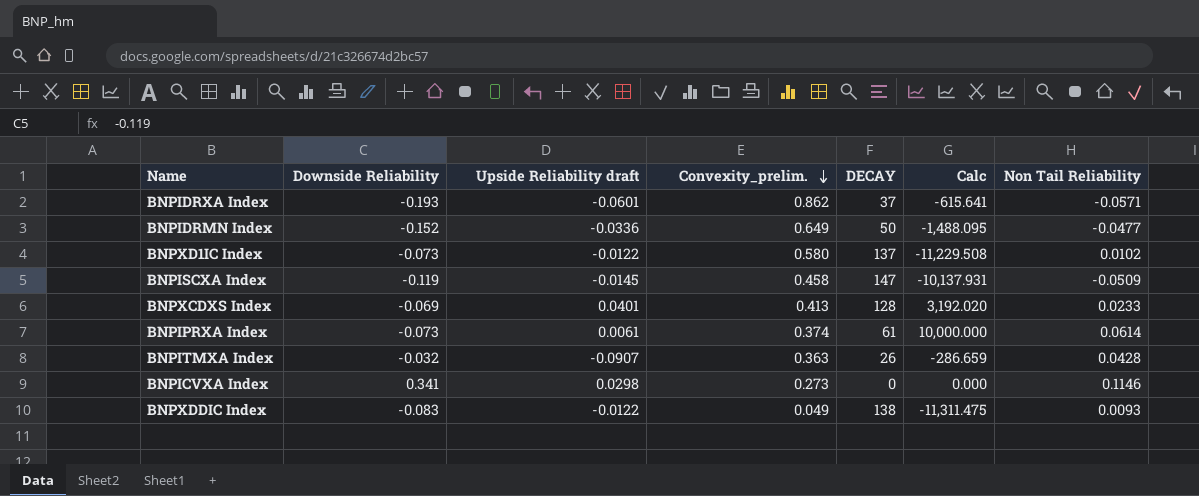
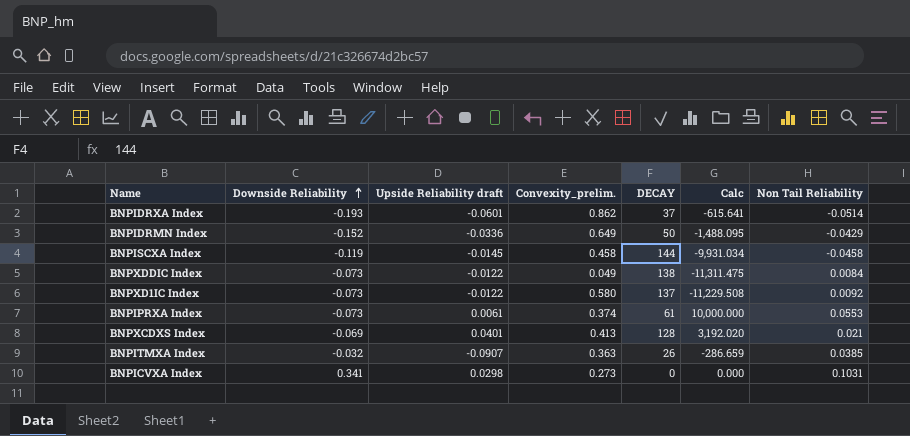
row order: Convexity_prelim. descending -> Downside Reliability ascending
BNPIDRXA Index | Non Tail Reliability: -0.0571 -> -0.0514
BNPIDRMN Index | Non Tail Reliability: -0.0477 -> -0.0429
BNPISCXA Index | DECAY: 147 -> 144
BNPISCXA Index | Calc: -10,137.931 -> -9,931.034
BNPISCXA Index | Non Tail Reliability: -0.0509 -> -0.0458
BNPXDDIC Index | Downside Reliability: -0.083 -> -0.073
BNPXDDIC Index | Non Tail Reliability: 0.0093 -> 0.0084
BNPXD1IC Index | Non Tail Reliability: 0.0102 -> 0.0092
BNPIPRXA Index | Non Tail Reliability: 0.0614 -> 0.0553
BNPXCDXS Index | Non Tail Reliability: 0.0233 -> 0.021
BNPITMXA Index | Non Tail Reliability: 0.0428 -> 0.0385
BNPICVXA Index | Non Tail Reliability: 0.1146 -> 0.1031

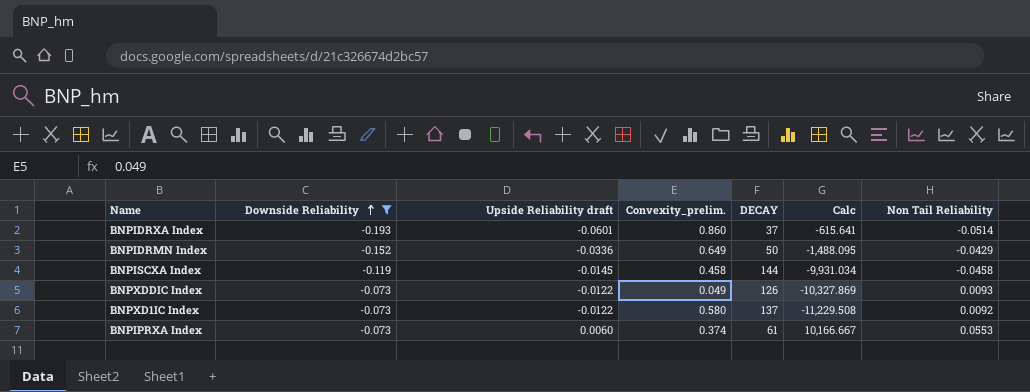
filter: none -> Downside Reliability <= -0.073
BNPIDRXA Index | Convexity_prelim.: 0.862 -> 0.860
BNPXDDIC Index | DECAY: 138 -> 126
BNPXDDIC Index | Calc: -11,311.475 -> -10,327.869
BNPXDDIC Index | Non Tail Reliability: 0.0084 -> 0.0093
BNPIPRXA Index | Upside Reliability draft: 0.0061 -> 0.0060
BNPIPRXA Index | Calc: 10,000.000 -> 10,166.667

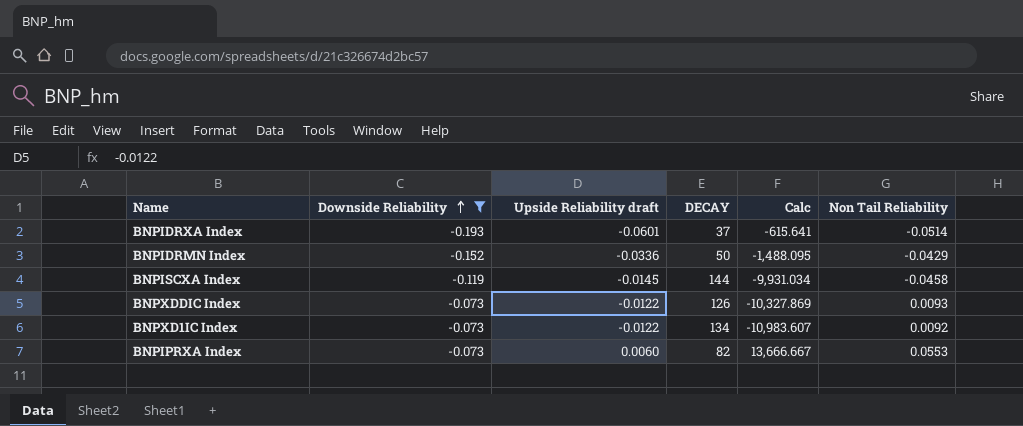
column Convexity_prelim. | position: 4 -> none
BNPXD1IC Index | DECAY: 137 -> 134
BNPXD1IC Index | Calc: -11,229.508 -> -10,983.607
BNPIPRXA Index | DECAY: 61 -> 82
BNPIPRXA Index | Calc: 10,166.667 -> 13,666.667

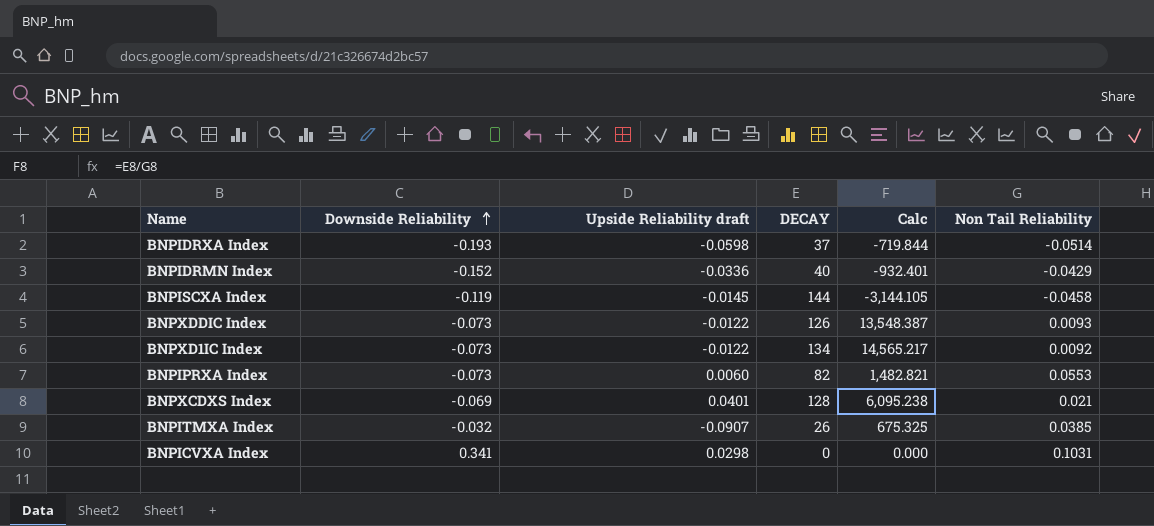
filter: Downside Reliability <= -0.073 -> none
column Calc | formula: [DECAY] / [Upside Reliability draft] -> [DECAY] / [Non Tail Reliability]
BNPIDRXA Index | Upside Reliability draft: -0.0601 -> -0.0598
BNPIDRMN Index | DECAY: 50 -> 40

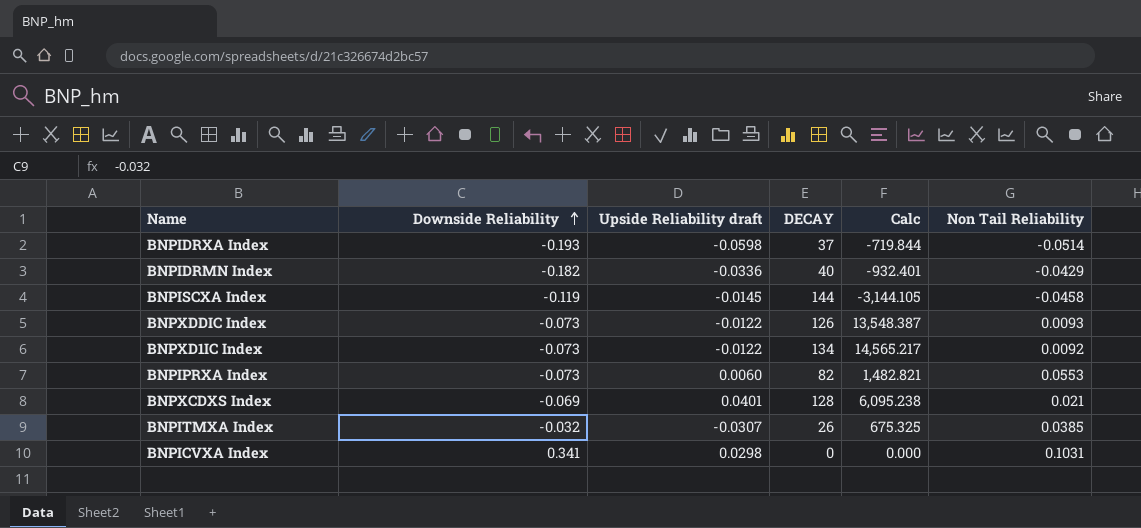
BNPIDRMN Index | Downside Reliability: -0.152 -> -0.182
BNPITMXA Index | Upside Reliability draft: -0.0907 -> -0.0307

